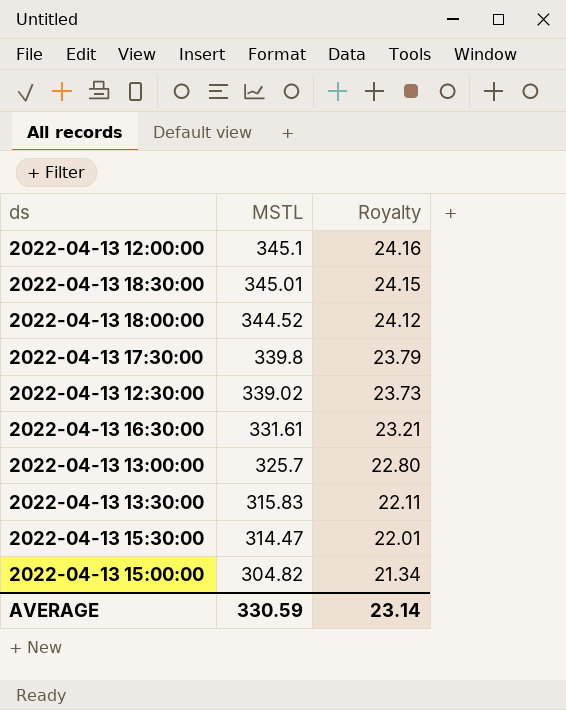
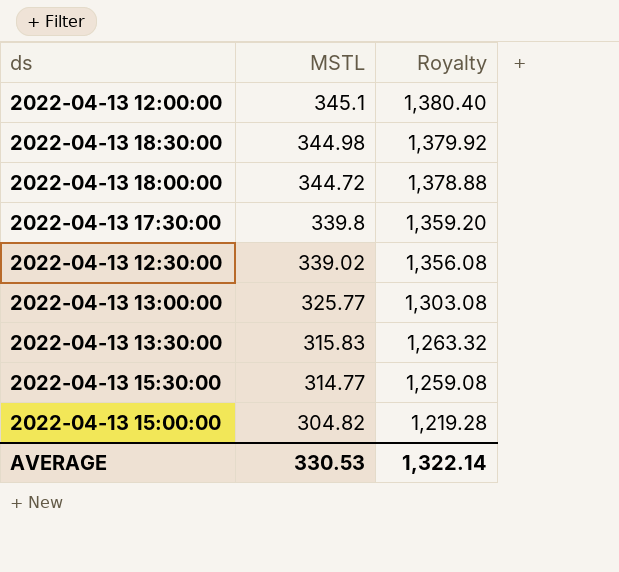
column Royalty | formula: [MSTL] * 0.07 -> [MSTL] * 4
row 2022-04-13 16:30:00: 331.61 | 23.21 -> none
2022-04-13 18:30:00 | MSTL: 345.01 -> 344.98
2022-04-13 18:00:00 | MSTL: 344.52 -> 344.72
2022-04-13 13:00:00 | MSTL: 325.7 -> 325.77
2022-04-13 15:30:00 | MSTL: 314.47 -> 314.77
AVERAGE | MSTL: 330.59 -> 330.53
AVERAGE | Royalty: 23.14 -> 1,322.14

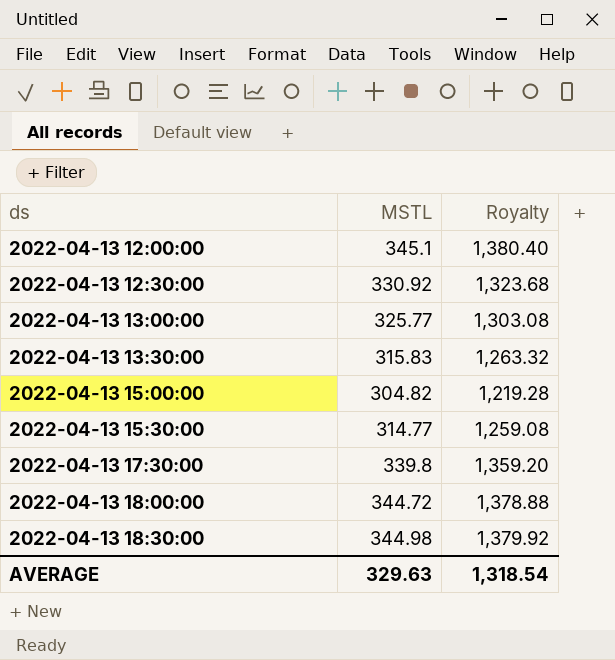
row order: MSTL descending -> ds ascending
2022-04-13 12:30:00 | MSTL: 339.02 -> 330.92
2022-04-13 12:30:00 | Royalty: 1,356.08 -> 1,323.68
AVERAGE | MSTL: 330.53 -> 329.63
AVERAGE | Royalty: 1,322.14 -> 1,318.54

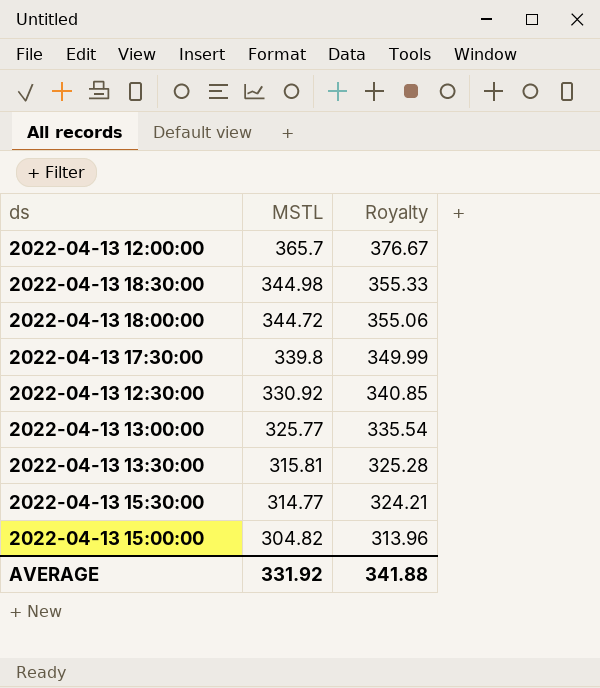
row order: ds ascending -> MSTL descending
column Royalty | formula: [MSTL] * 4 -> [MSTL] * 1.03
2022-04-13 12:00:00 | MSTL: 345.1 -> 365.7
2022-04-13 13:30:00 | MSTL: 315.83 -> 315.81
AVERAGE | MSTL: 329.63 -> 331.92
AVERAGE | Royalty: 1,318.54 -> 341.88

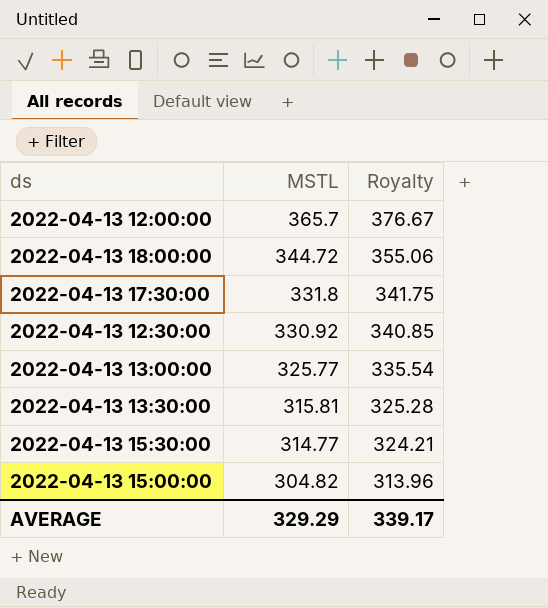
row 2022-04-13 18:30:00: 344.98 | 355.33 -> none
2022-04-13 17:30:00 | MSTL: 339.8 -> 331.8
2022-04-13 17:30:00 | Royalty: 349.99 -> 341.75
AVERAGE | MSTL: 331.92 -> 329.29
AVERAGE | Royalty: 341.88 -> 339.17

